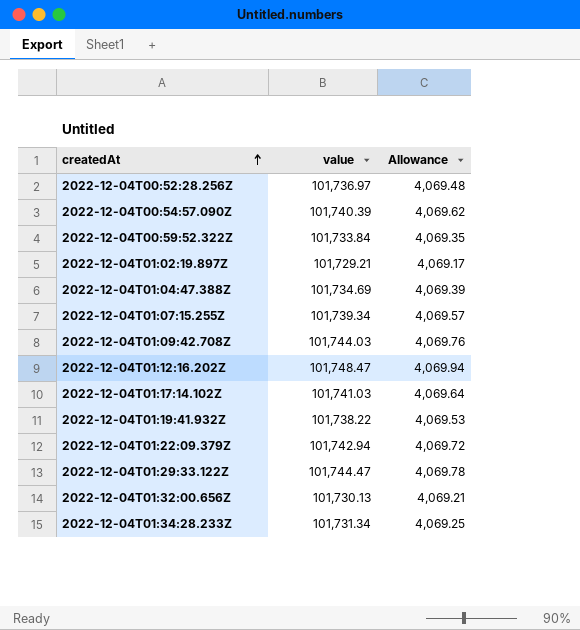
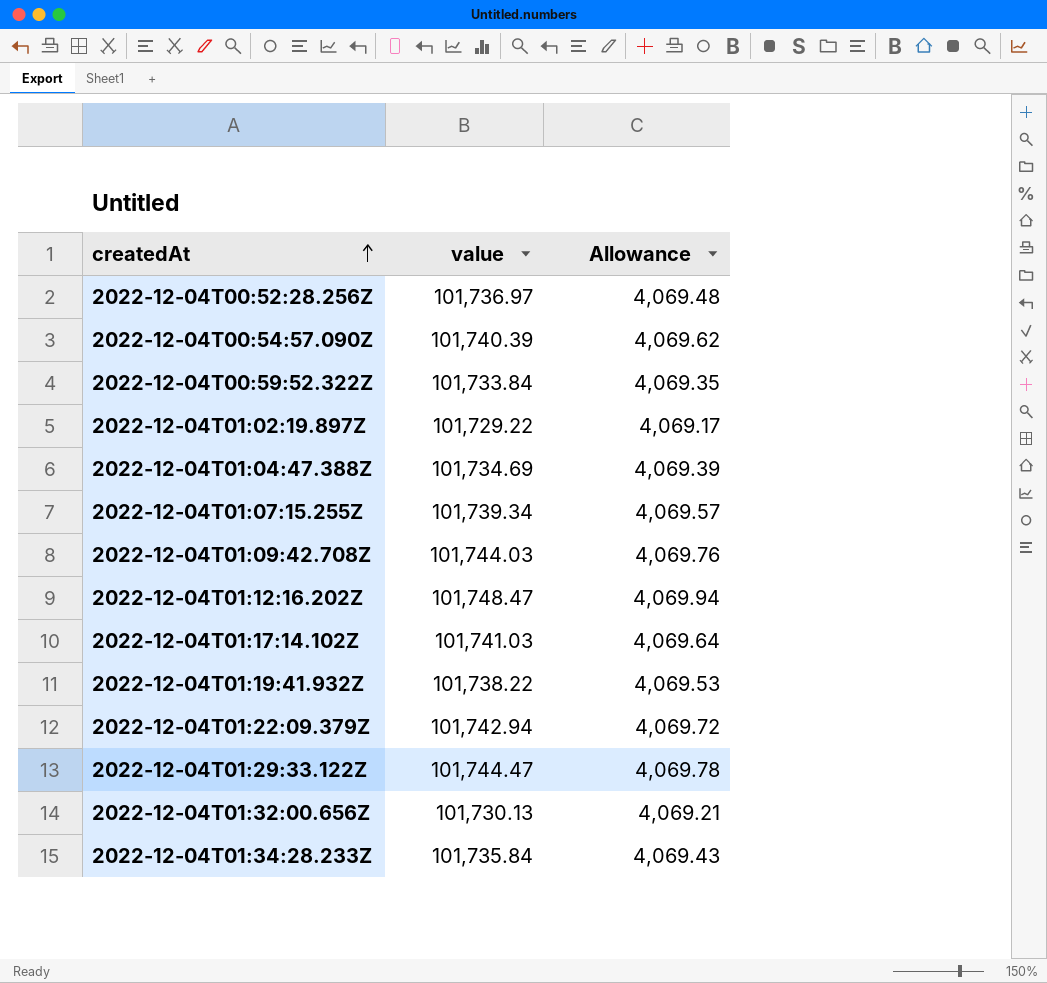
2022-12-04T01:02:19.897Z | value: 101,729.21 -> 101,729.22
2022-12-04T01:34:28.233Z | value: 101,731.34 -> 101,735.84
2022-12-04T01:34:28.233Z | Allowance: 4,069.25 -> 4,069.43

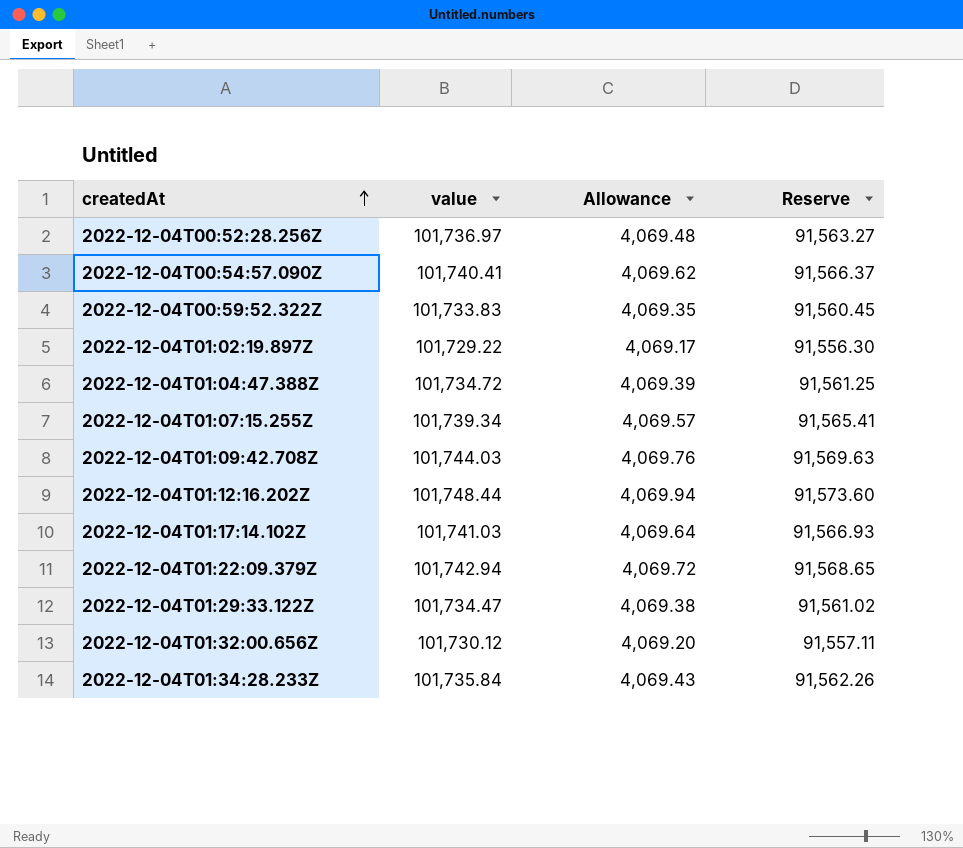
column Reserve | formula: none -> [value] * 0.9
row 2022-12-04T01:19:41.932Z: 101,738.22 | 4,069.53 -> none
2022-12-04T00:54:57.090Z | value: 101,740.39 -> 101,740.41
2022-12-04T00:59:52.322Z | value: 101,733.84 -> 101,733.83
2022-12-04T01:04:47.388Z | value: 101,734.69 -> 101,734.72
2022-12-04T01:12:16.202Z | value: 101,748.47 -> 101,748.44
2022-12-04T01:29:33.122Z | value: 101,744.47 -> 101,734.47
2022-12-04T01:29:33.122Z | Allowance: 4,069.78 -> 4,069.38
2022-12-04T01:32:00.656Z | value: 101,730.13 -> 101,730.12
2022-12-04T01:32:00.656Z | Allowance: 4,069.21 -> 4,069.20

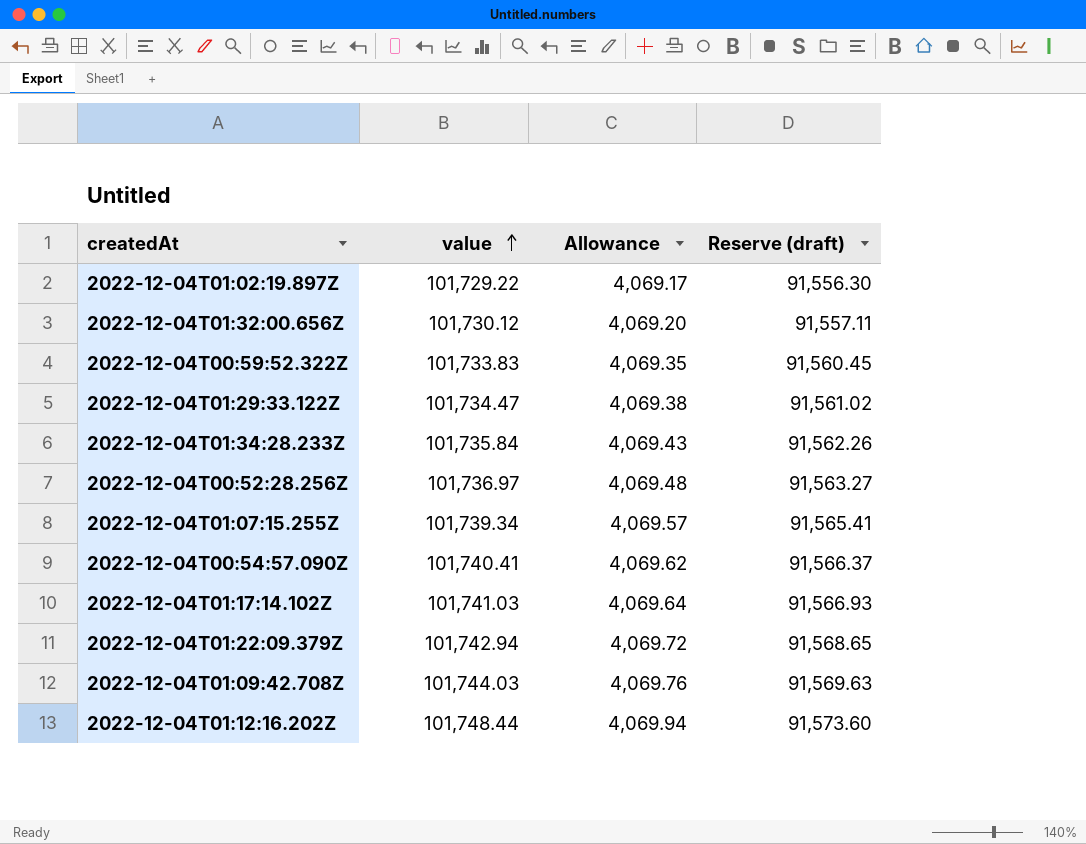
row order: createdAt ascending -> value ascending
column name: Reserve -> Reserve (draft)
row 2022-12-04T01:04:47.388Z: 101,734.72 | 4,069.39 | 91,561.25 -> none

